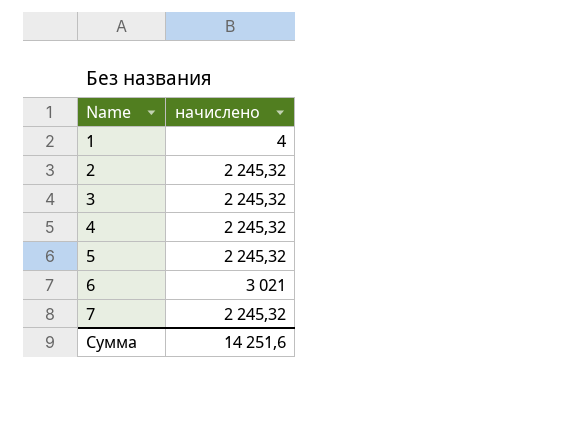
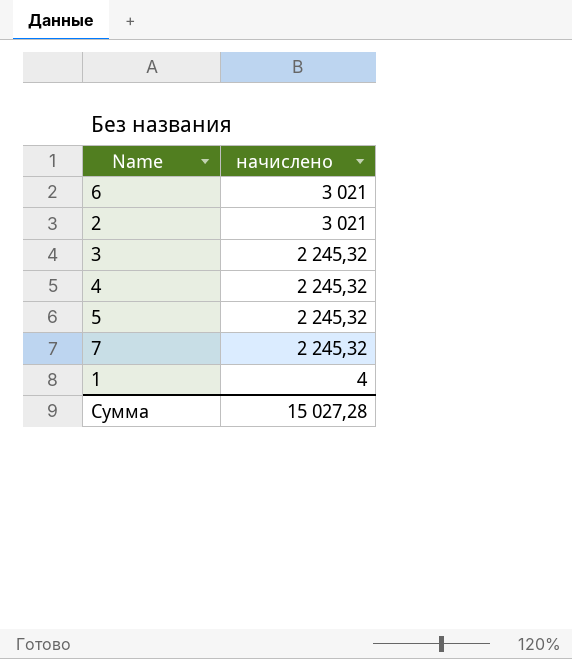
row order: Name ascending -> начислено descending
2 | начислено: 2 245,32 -> 3 021
Сумма | начислено: 14 251,6 -> 15 027,28

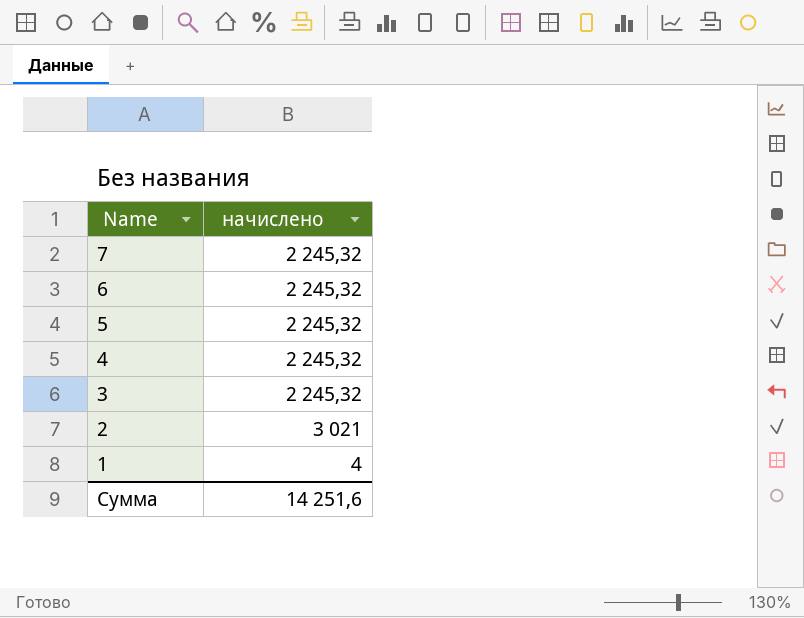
row order: начислено descending -> Name descending
6 | начислено: 3 021 -> 2 245,32
Сумма | начислено: 15 027,28 -> 14 251,6

